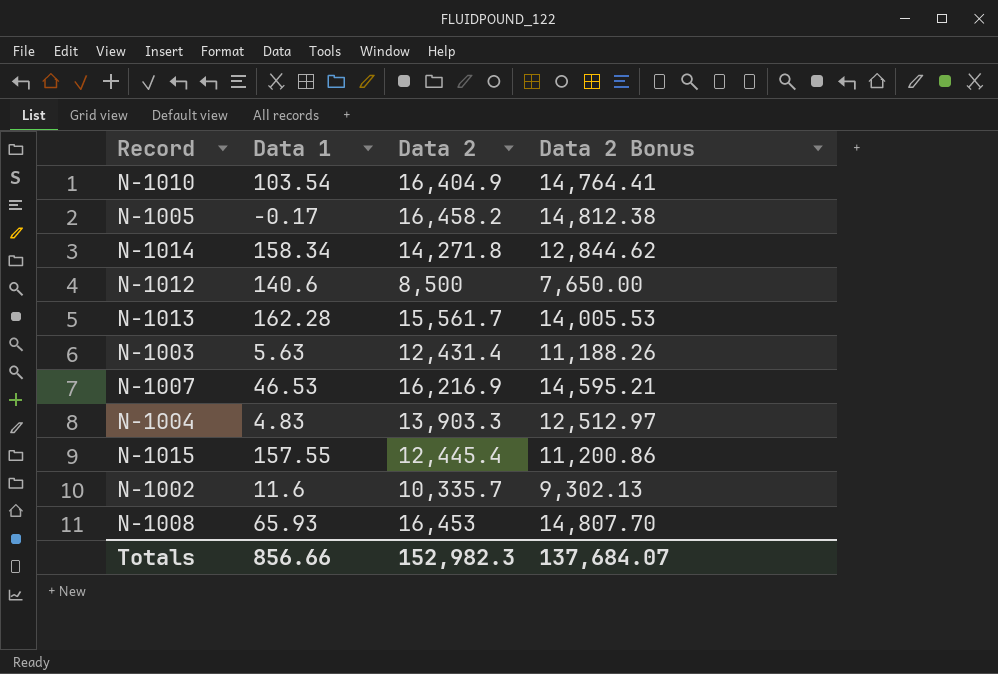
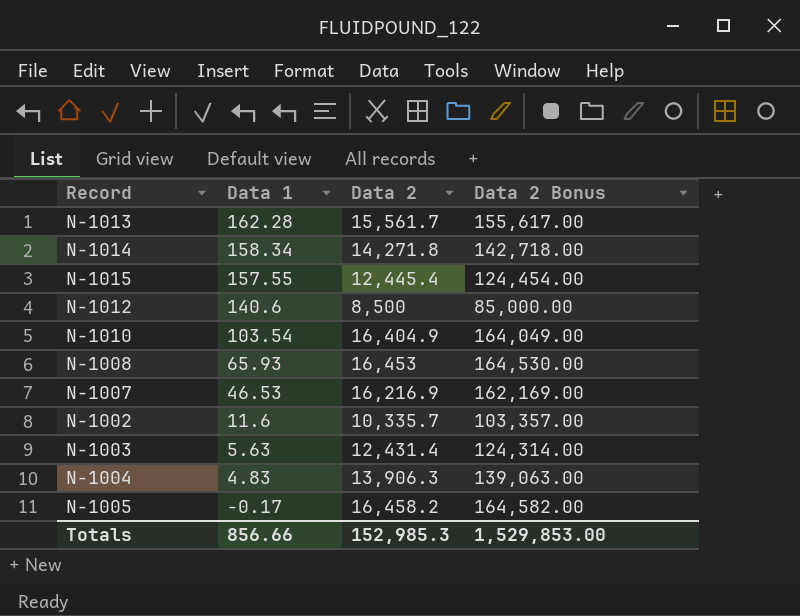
row order: none -> Data 1 descending
column Data 2 Bonus | formula: [Data 2] * 0.9 -> [Data 2] * 10
N-1004 | Data 2: 13,903.3 -> 13,906.3
Totals | Data 2: 152,982.3 -> 152,985.3
Totals | Data 2 Bonus: 137,684.07 -> 1,529,853.00

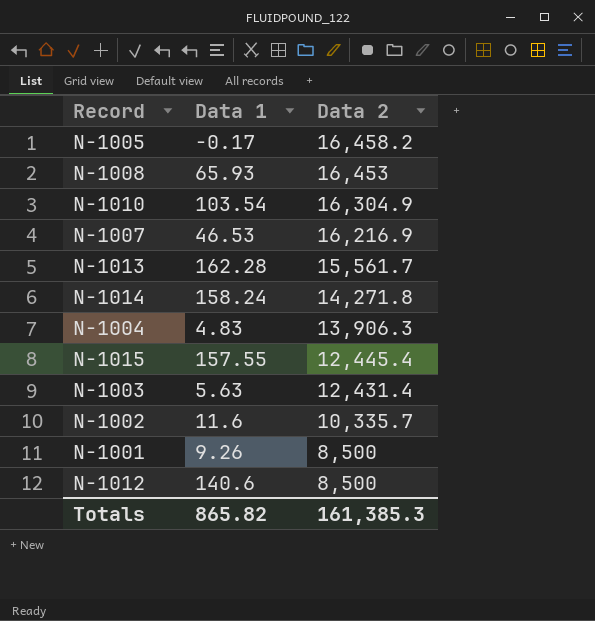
row order: Data 1 descending -> Data 2 descending
column Data 2 Bonus | formula: [Data 2] * 10 -> none
N-1010 | Data 2: 16,404.9 -> 16,304.9
N-1014 | Data 1: 158.34 -> 158.24
row N-1001: none -> 9.26 | 8,500
Totals | Data 1: 856.66 -> 865.82
Totals | Data 2: 152,985.3 -> 161,385.3

